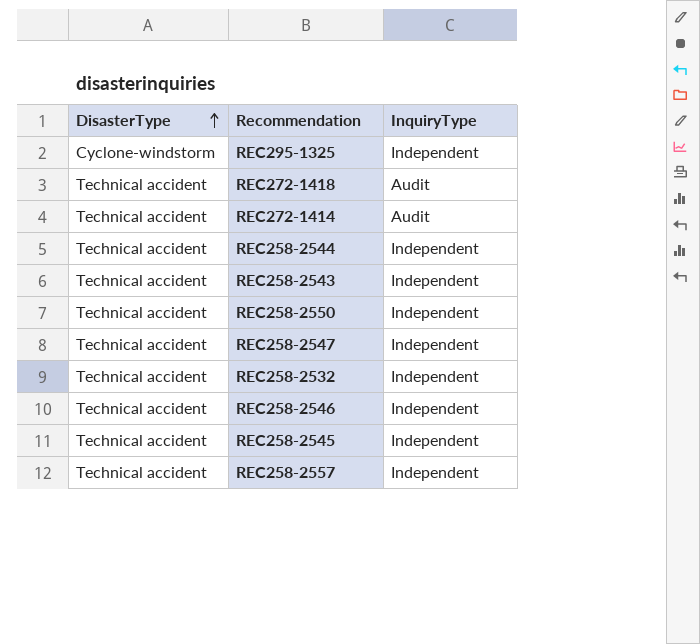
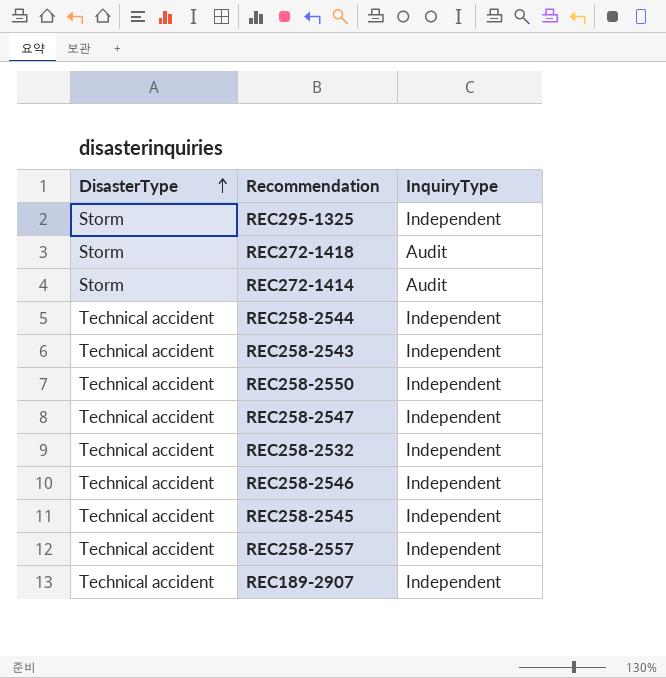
REC295-1325 | DisasterType: Cyclone-windstorm -> Storm
REC272-1418 | DisasterType: Technical accident -> Storm
REC272-1414 | DisasterType: Technical accident -> Storm
row REC189-2907: none -> Technical accident | Independent

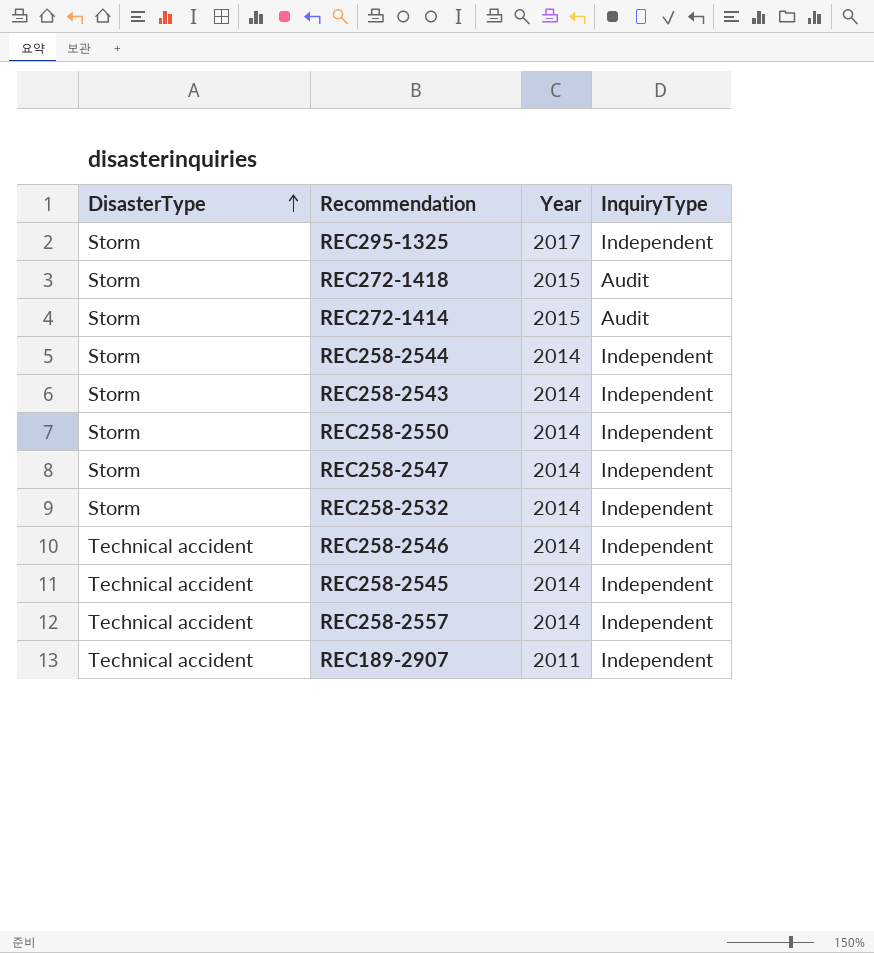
column Year | position: none -> 3
REC258-2544 | DisasterType: Technical accident -> Storm
REC258-2543 | DisasterType: Technical accident -> Storm
REC258-2550 | DisasterType: Technical accident -> Storm
REC258-2547 | DisasterType: Technical accident -> Storm
REC258-2532 | DisasterType: Technical accident -> Storm

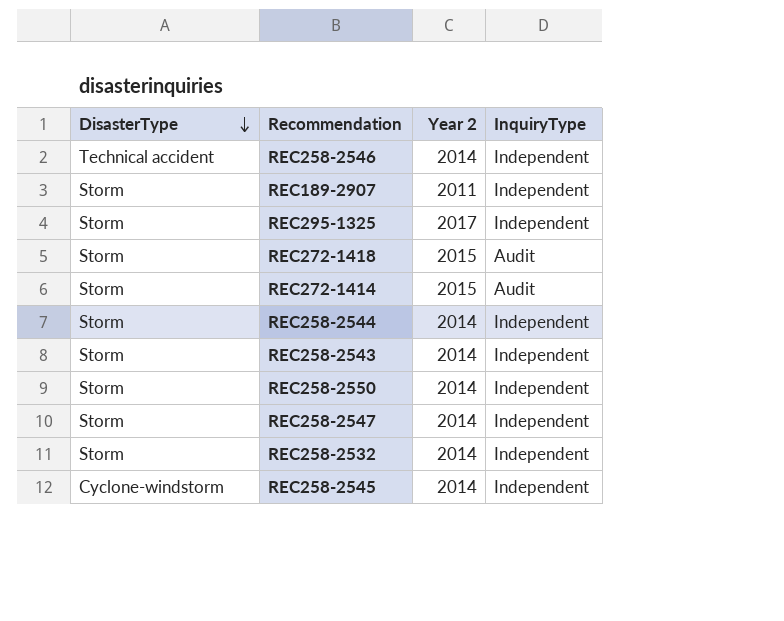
row order: DisasterType ascending -> DisasterType descending
column name: Year -> Year 2
row REC258-2557: Technical accident | 2014 | Independent -> none
REC189-2907 | DisasterType: Technical accident -> Storm
REC258-2545 | DisasterType: Technical accident -> Cyclone-windstorm

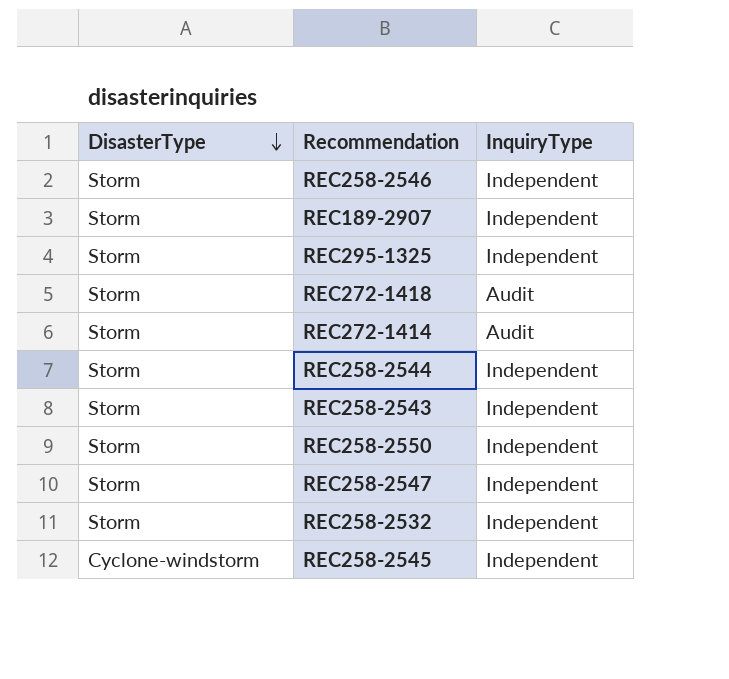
column Year 2 | position: 3 -> none
REC258-2546 | DisasterType: Technical accident -> Storm

